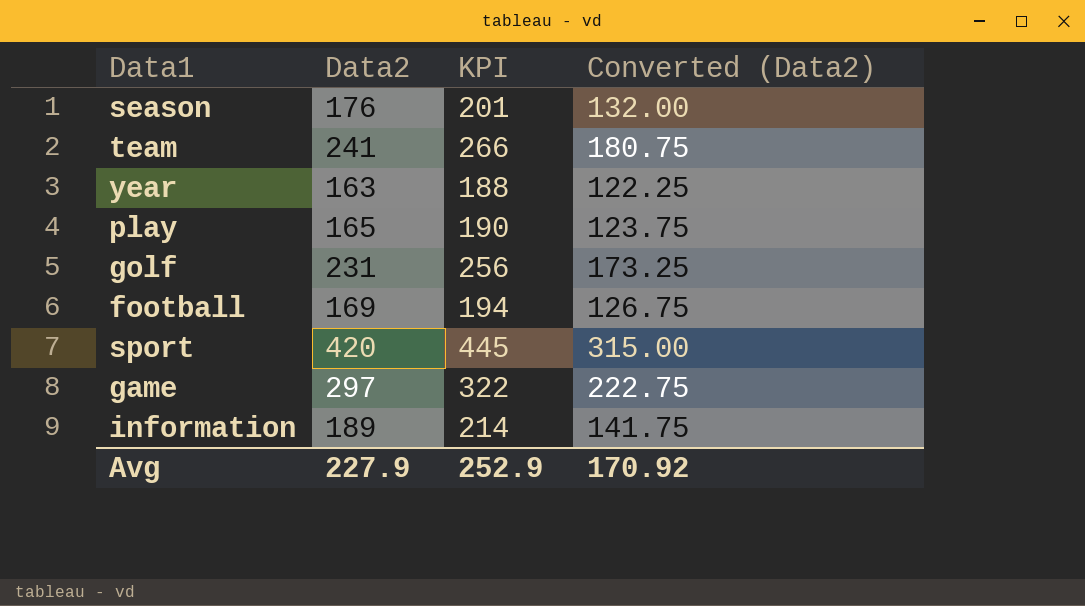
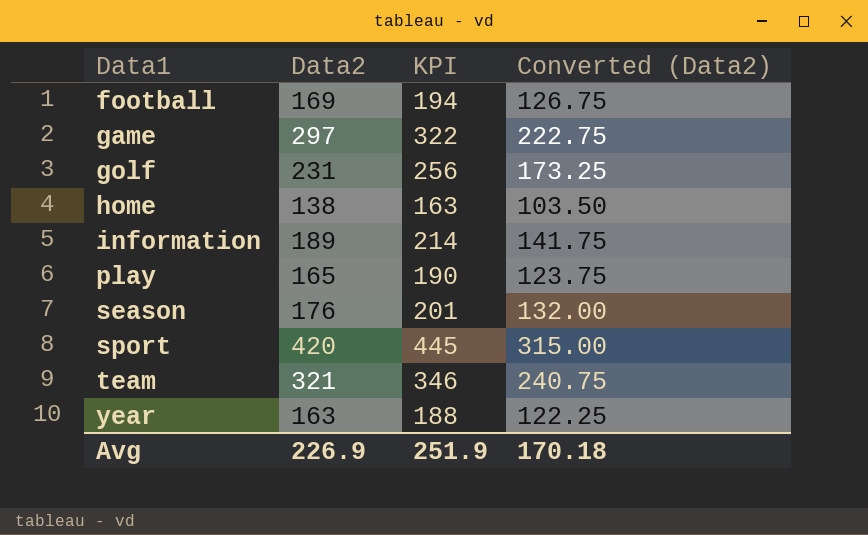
row order: none -> Data1 ascending
row home: none -> 138 | 163 | 103.50
team | Data2: 241 -> 321
team | KPI: 266 -> 346
team | Converted (Data2): 180.75 -> 240.75
Avg | Data2: 227.9 -> 226.9
Avg | KPI: 252.9 -> 251.9
Avg | Converted (Data2): 170.92 -> 170.18

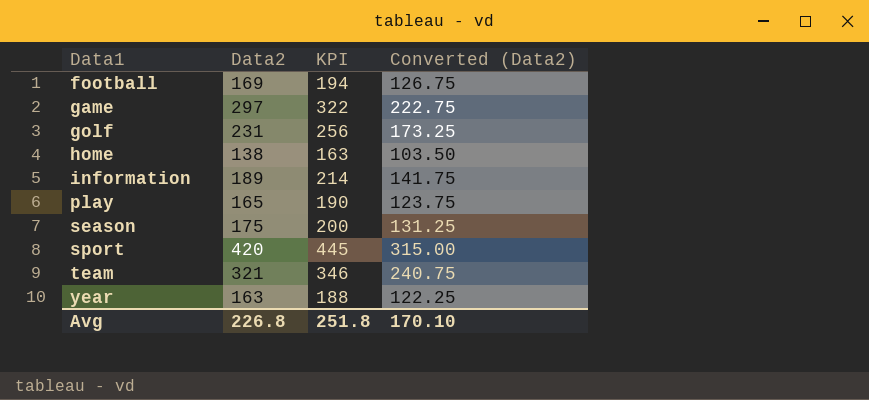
season | Data2: 176 -> 175
season | KPI: 201 -> 200
season | Converted (Data2): 132.00 -> 131.25
Avg | Data2: 226.9 -> 226.8
Avg | KPI: 251.9 -> 251.8
Avg | Converted (Data2): 170.18 -> 170.10

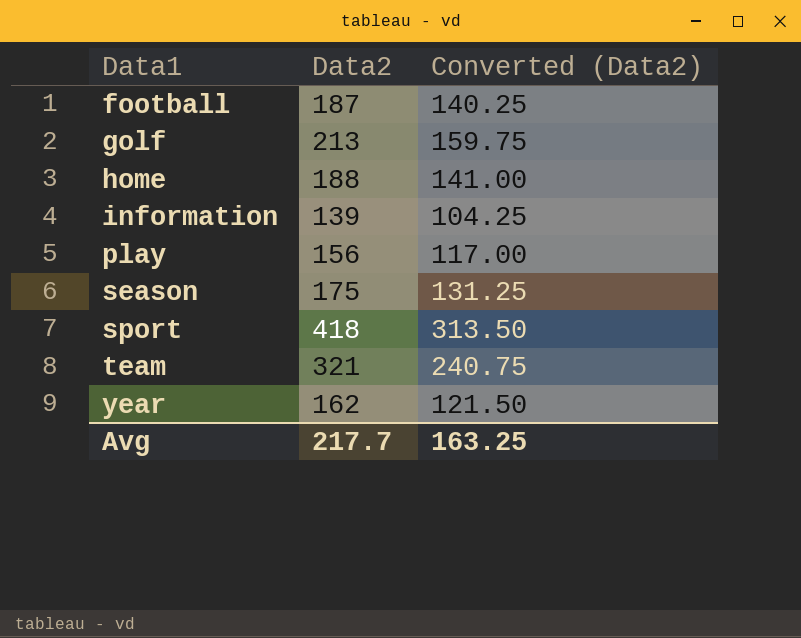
column KPI | formula: [Data2] + 25 -> none
row game: 297 | 322 | 222.75 -> none
football | Data2: 169 -> 187
football | Converted (Data2): 126.75 -> 140.25
golf | Data2: 231 -> 213
golf | Converted (Data2): 173.25 -> 159.75
home | Data2: 138 -> 188
home | Converted (Data2): 103.50 -> 141.00
information | Data2: 189 -> 139
information | Converted (Data2): 141.75 -> 104.25
play | Data2: 165 -> 156
play | Converted (Data2): 123.75 -> 117.00
sport | Data2: 420 -> 418
sport | Converted (Data2): 315.00 -> 313.50
year | Data2: 163 -> 162
year | Converted (Data2): 122.25 -> 121.50
Avg | Data2: 226.8 -> 217.7
Avg | Converted (Data2): 170.10 -> 163.25

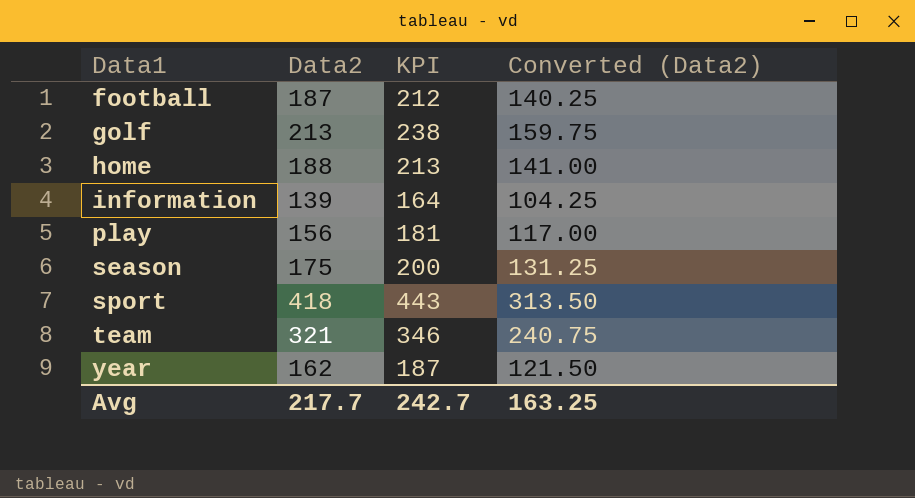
column KPI | formula: none -> [Data2] + 25

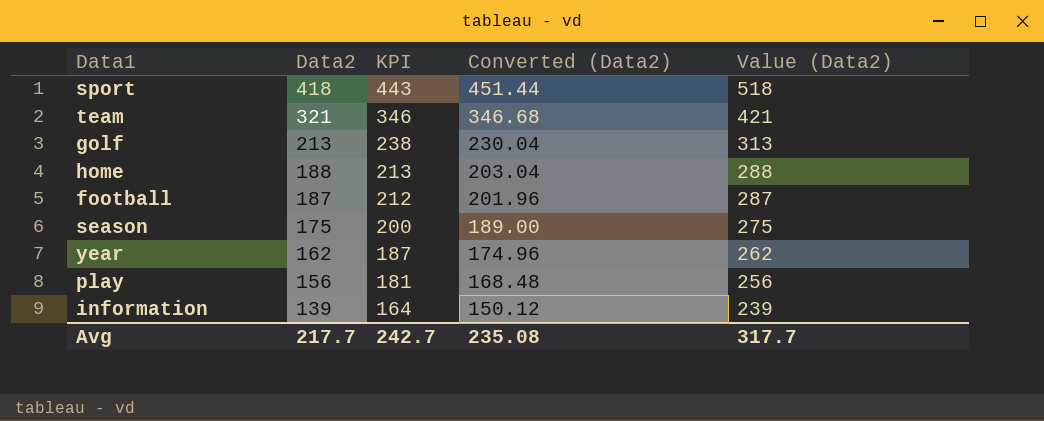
row order: Data1 ascending -> Data2 descending
column Converted (Data2) | formula: [Data2] * 0.75 -> [Data2] * 1.08
column Value (Data2) | formula: none -> [Data2] + 100
Avg | Converted (Data2): 163.25 -> 235.08

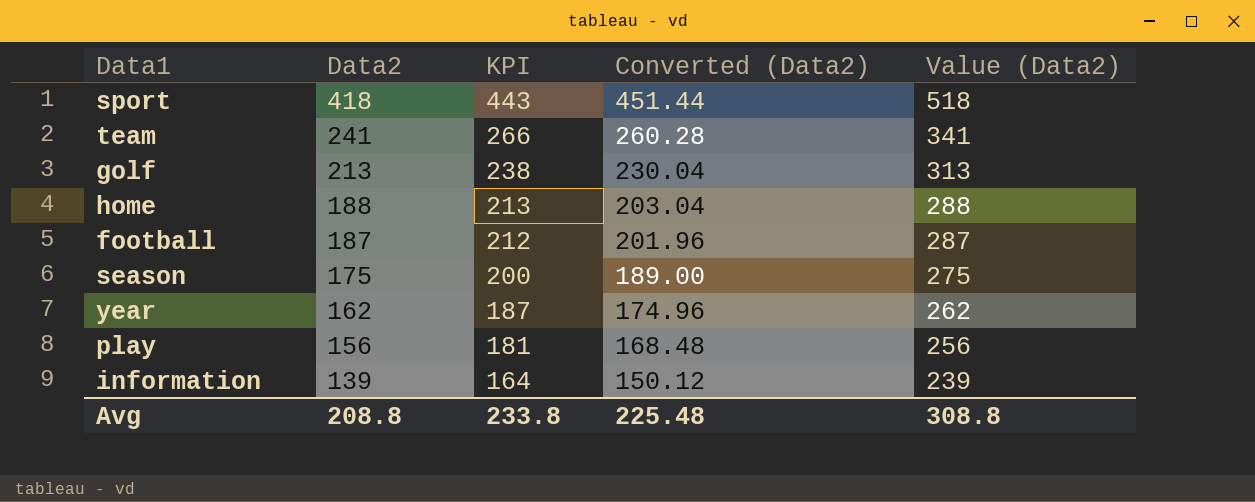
team | Data2: 321 -> 241
team | KPI: 346 -> 266
team | Converted (Data2): 346.68 -> 260.28
team | Value (Data2): 421 -> 341
Avg | Data2: 217.7 -> 208.8
Avg | KPI: 242.7 -> 233.8
Avg | Converted (Data2): 235.08 -> 225.48
Avg | Value (Data2): 317.7 -> 308.8

